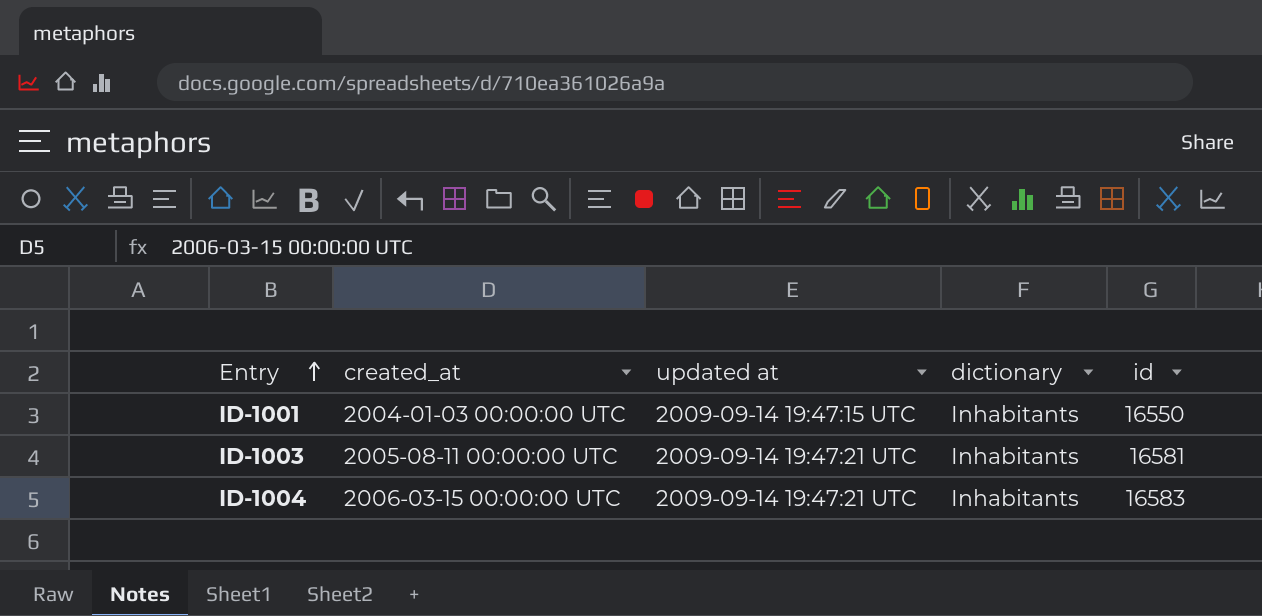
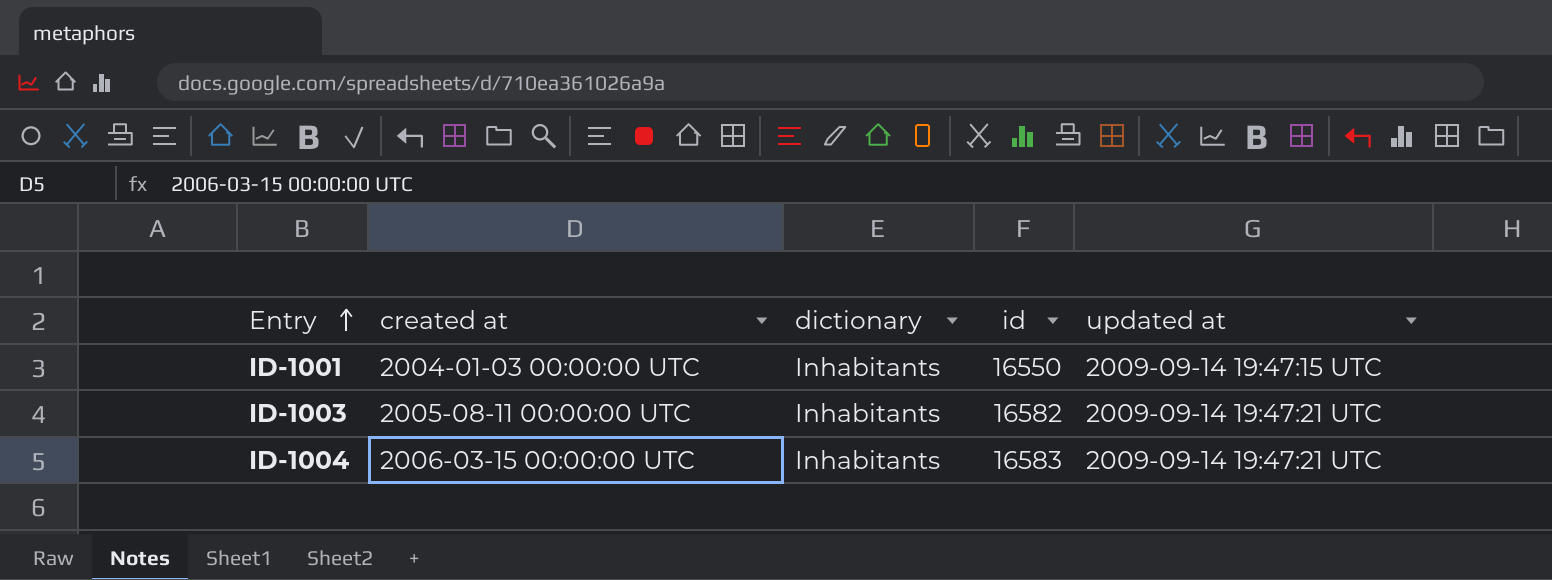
column name: created_at -> created at
column updated at | position: 3 -> 5
ID-1003 | id: 16581 -> 16582

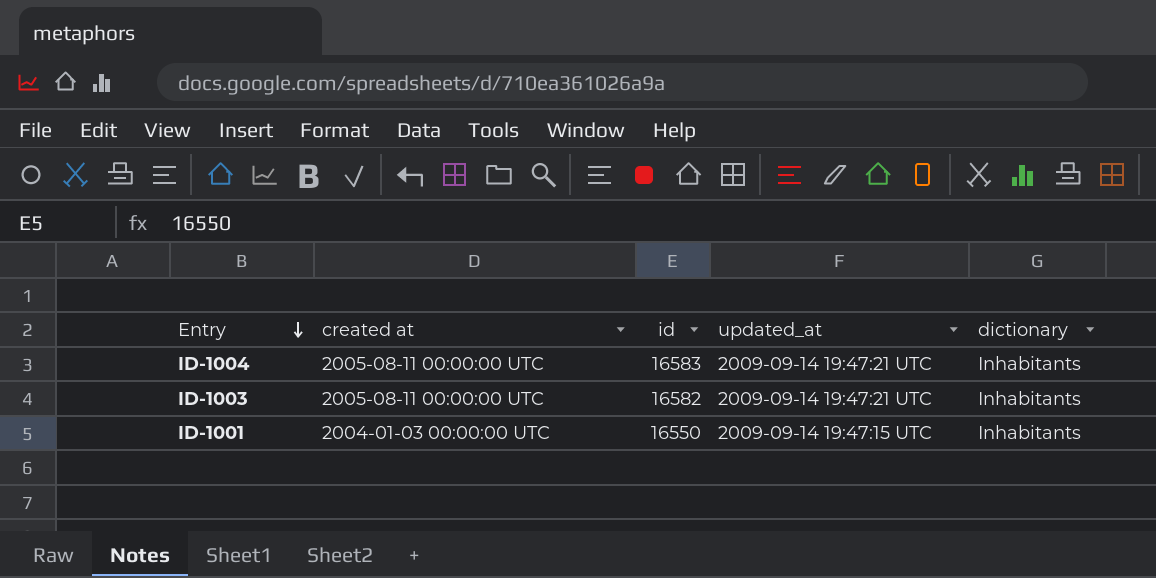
row order: Entry ascending -> Entry descending
column name: updated at -> updated_at
column dictionary | position: 3 -> 5
ID-1004 | created at: 2006-03-15 00:00:00 UTC -> 2005-08-11 00:00:00 UTC

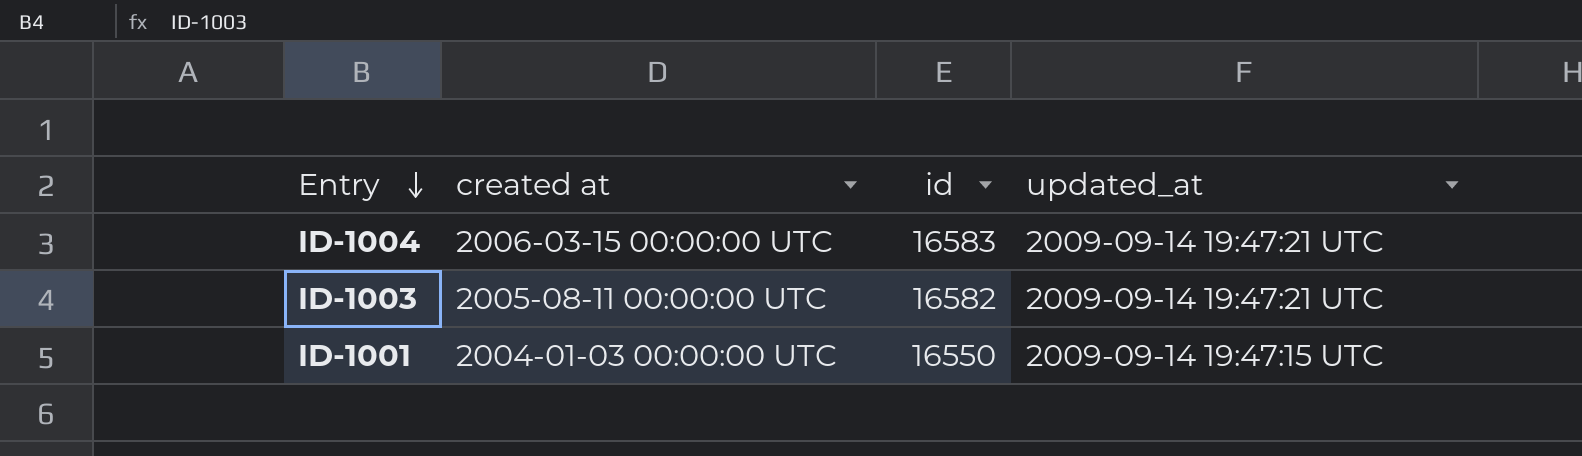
column dictionary | position: 5 -> none
ID-1004 | created at: 2005-08-11 00:00:00 UTC -> 2006-03-15 00:00:00 UTC

